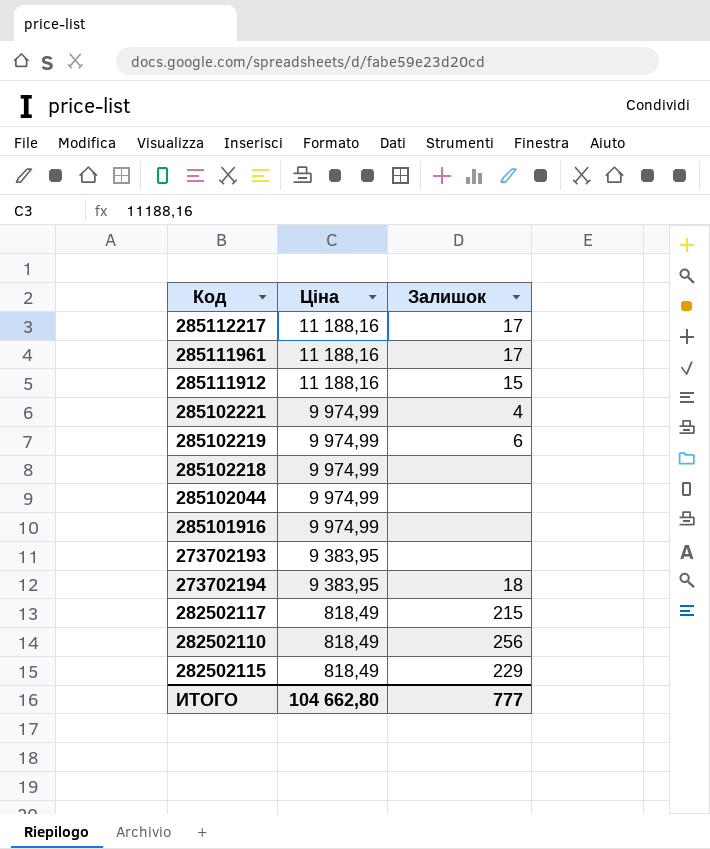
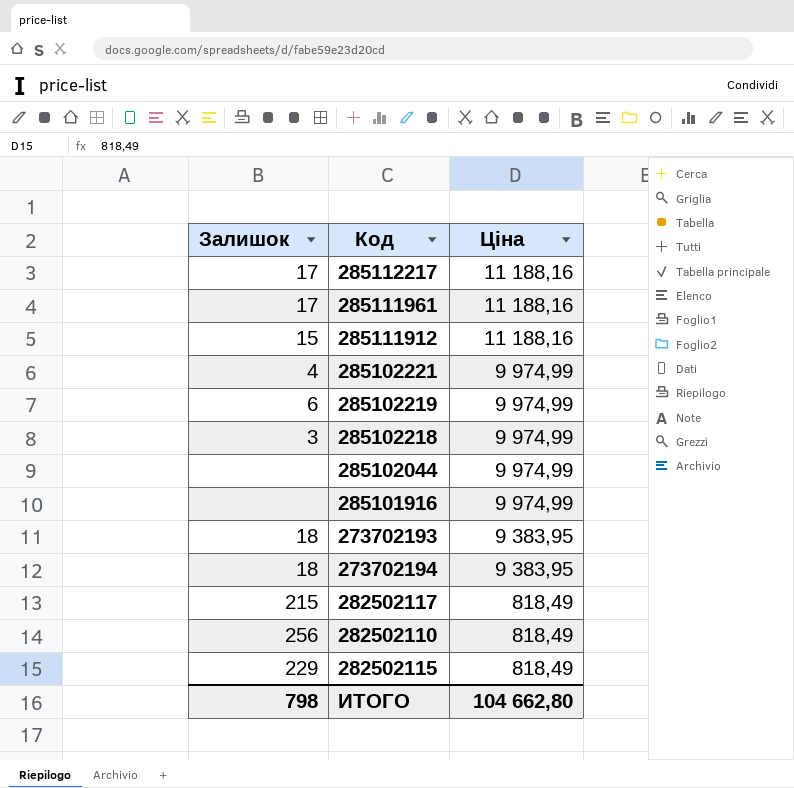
column Залишок | position: 3 -> 1
285102218 | Залишок: none -> 3
273702193 | Залишок: none -> 18
ИТОГО | Залишок: 777 -> 798

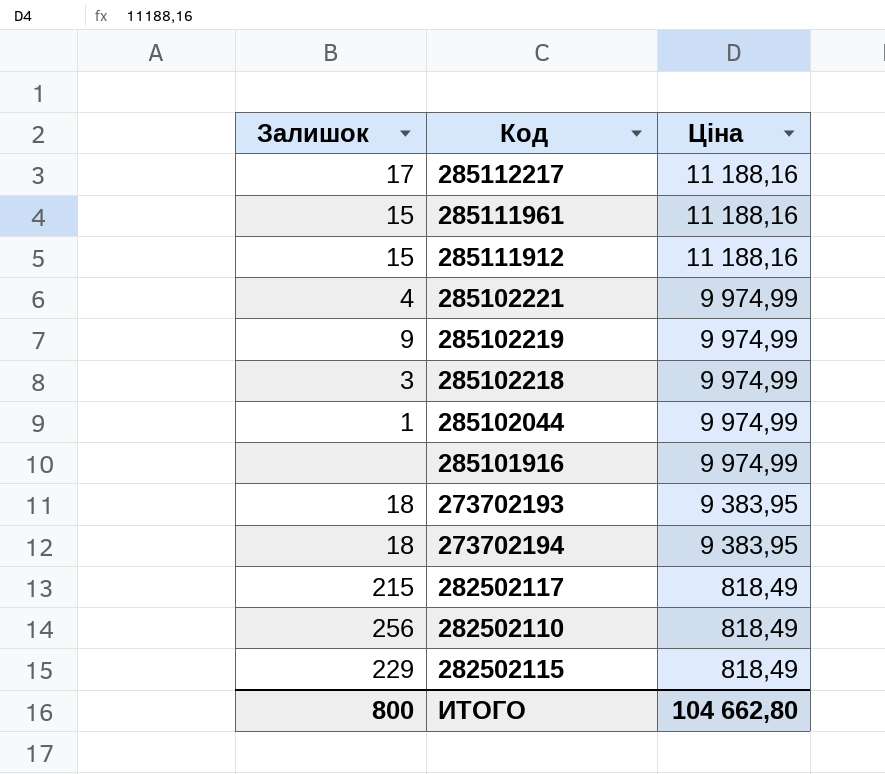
285111961 | Залишок: 17 -> 15
285102219 | Залишок: 6 -> 9
285102044 | Залишок: none -> 1
ИТОГО | Залишок: 798 -> 800

